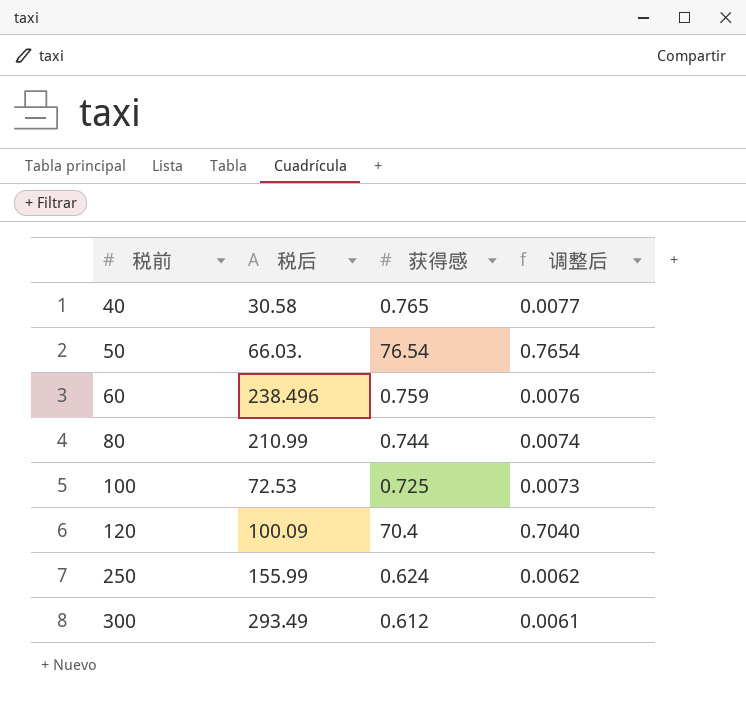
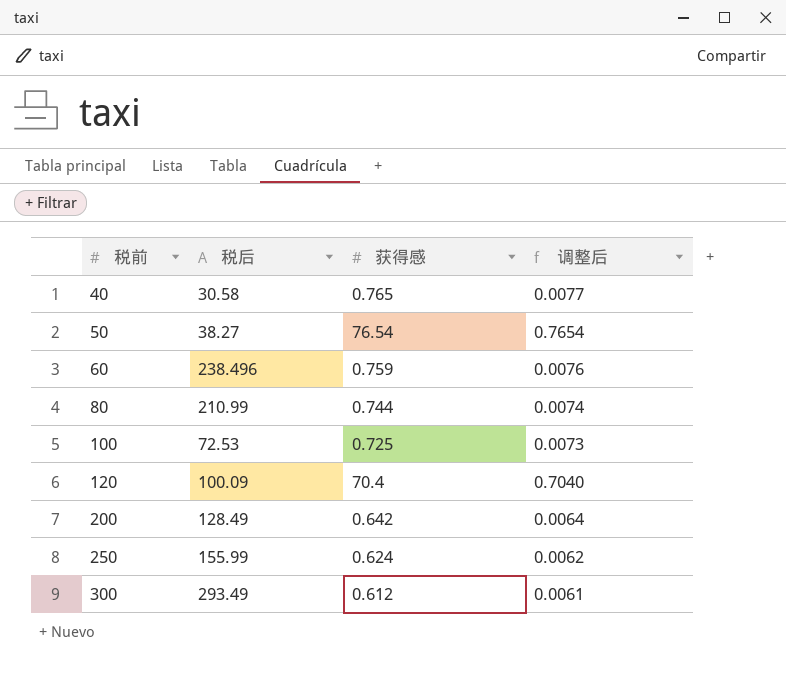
50 | 税后: 66.03. -> 38.27
row 200: none -> 128.49 | 0.642 | 0.0064

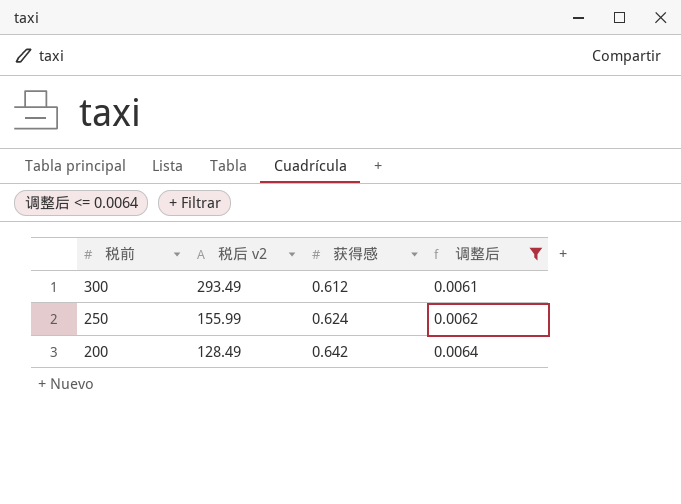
filter: none -> 调整后 <= 0.0064
row order: 税前 ascending -> 税前 descending
column name: 税后 -> 税后 v2

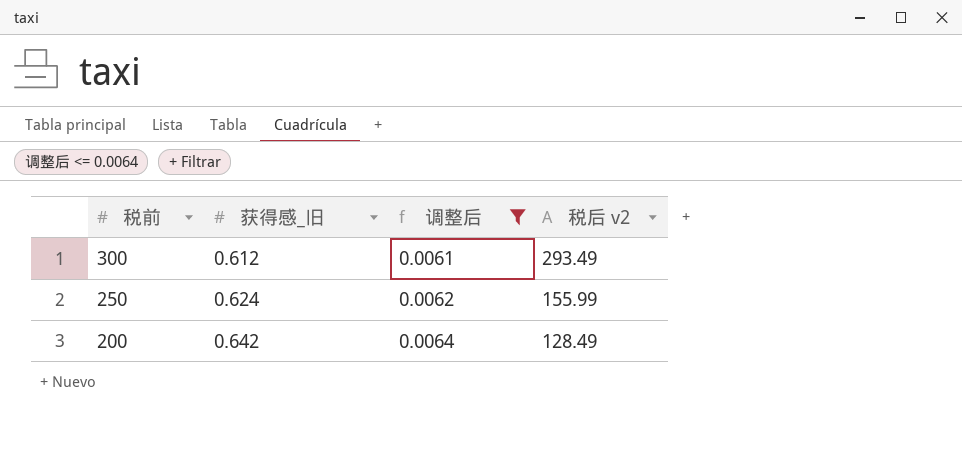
column name: 获得感 -> 获得感_旧
column 税后 v2 | position: 2 -> 4

